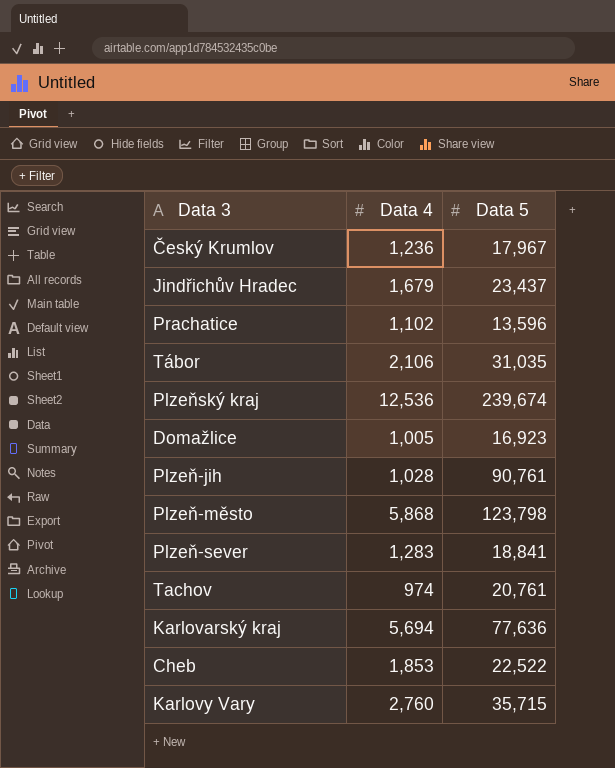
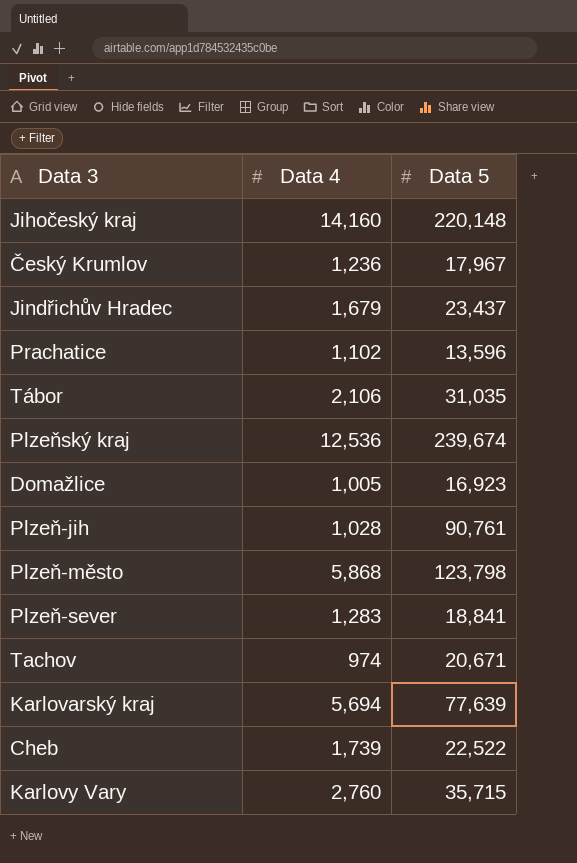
row Jihočeský kraj: none -> 14,160 | 220,148
Tachov | Data 5: 20,761 -> 20,671
Karlovarský kraj | Data 5: 77,636 -> 77,639
Cheb | Data 4: 1,853 -> 1,739

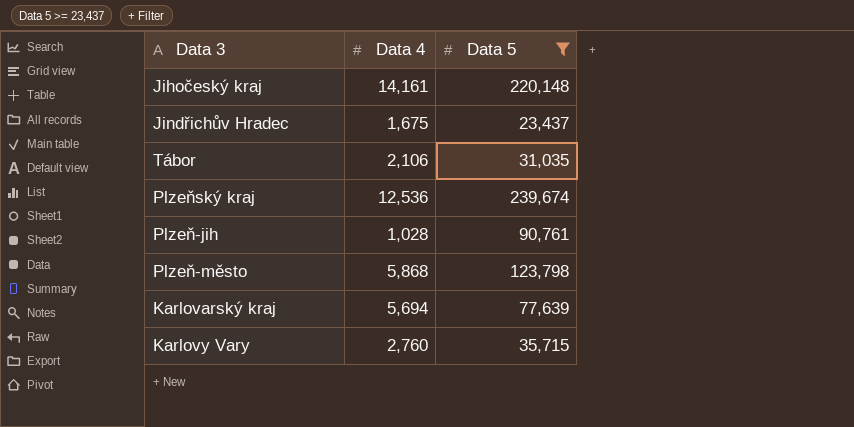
filter: none -> Data 5 >= 23,437
Jihočeský kraj | Data 4: 14,160 -> 14,161
Jindřichův Hradec | Data 4: 1,679 -> 1,675

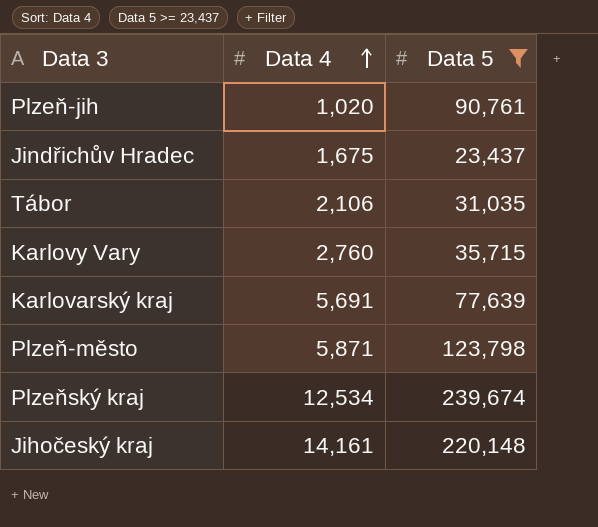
row order: none -> Data 4 ascending
Plzeň-jih | Data 4: 1,028 -> 1,020
Karlovarský kraj | Data 4: 5,694 -> 5,691
Plzeň-město | Data 4: 5,868 -> 5,871
Plzeňský kraj | Data 4: 12,536 -> 12,534

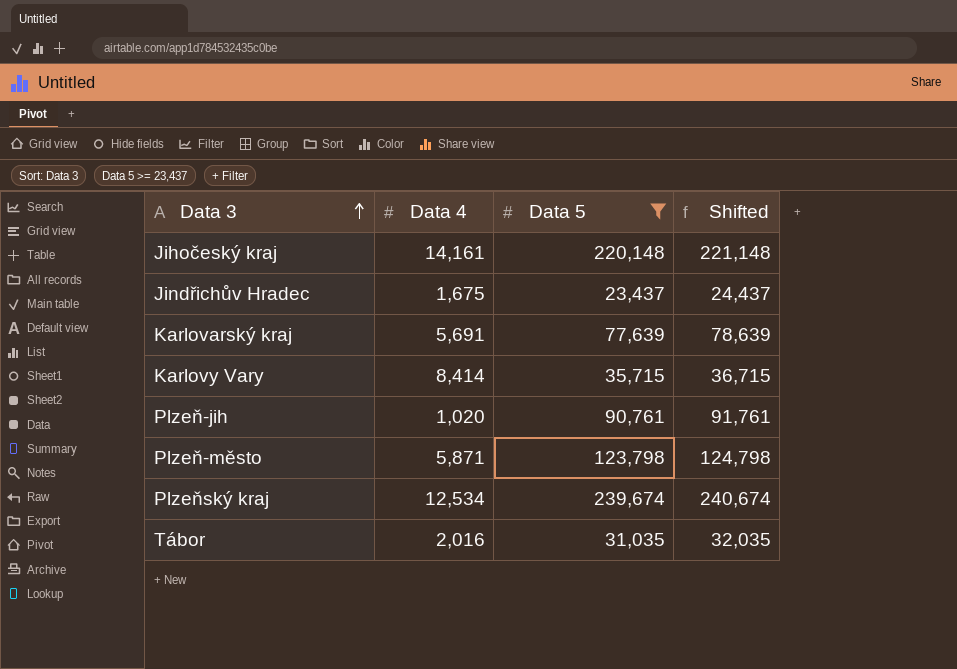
row order: Data 4 ascending -> Data 3 ascending
column Shifted | formula: none -> [Data 5] + 1000
Karlovy Vary | Data 4: 2,760 -> 8,414
Tábor | Data 4: 2,106 -> 2,016

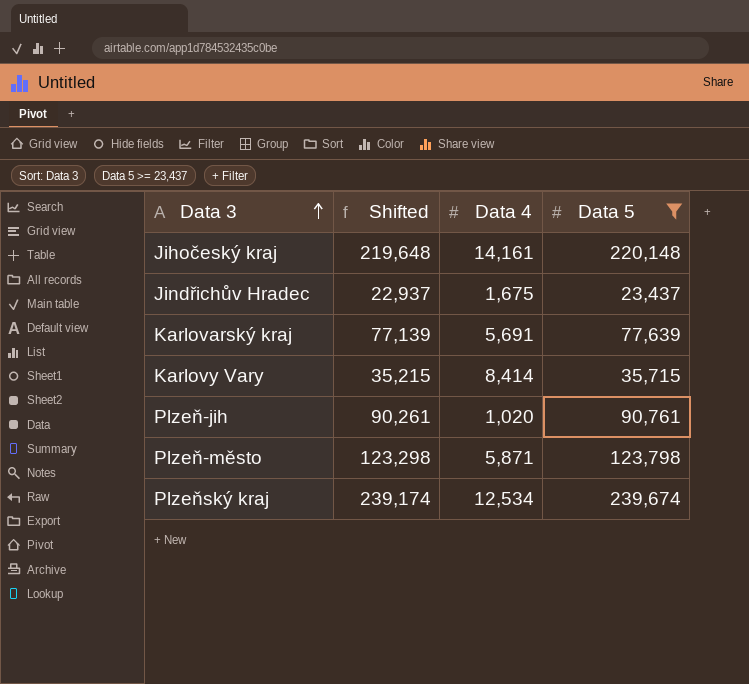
column Shifted | formula: [Data 5] + 1000 -> [Data 5] - 500
column Shifted | position: 4 -> 2
row Tábor: 2,016 | 31,035 | 32,035 -> none

